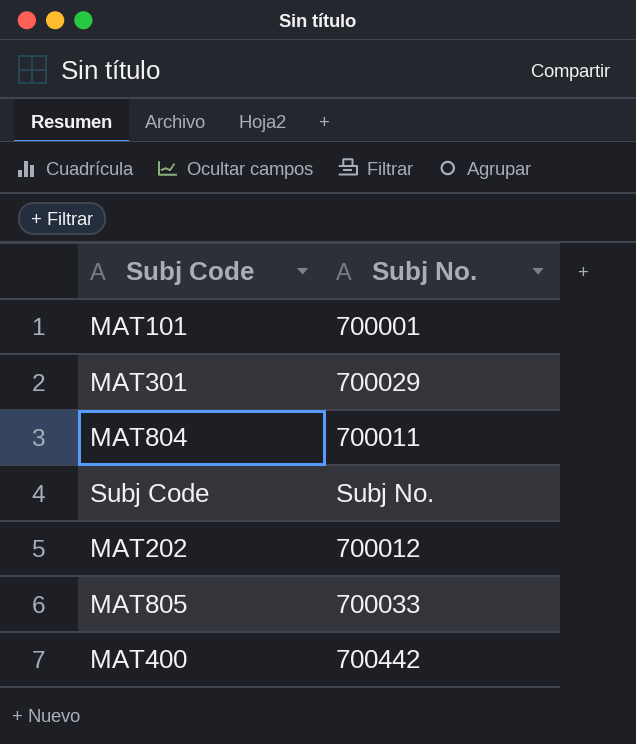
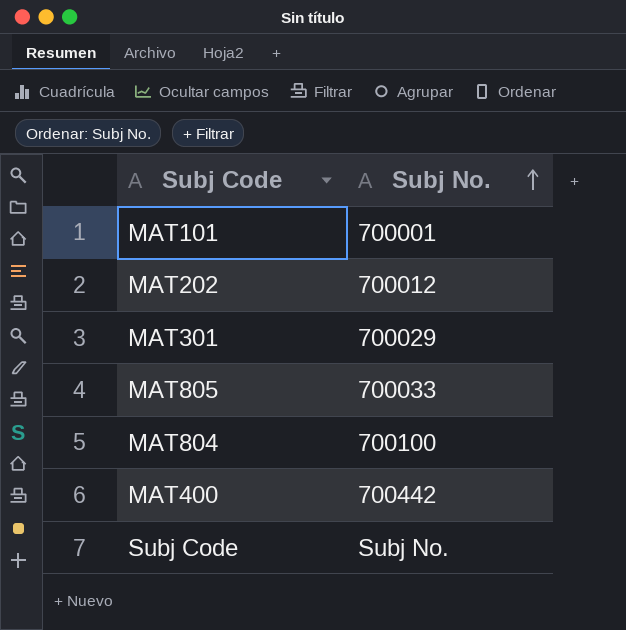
row order: none -> Subj No. ascending
MAT804 | Subj No.: 700011 -> 700100

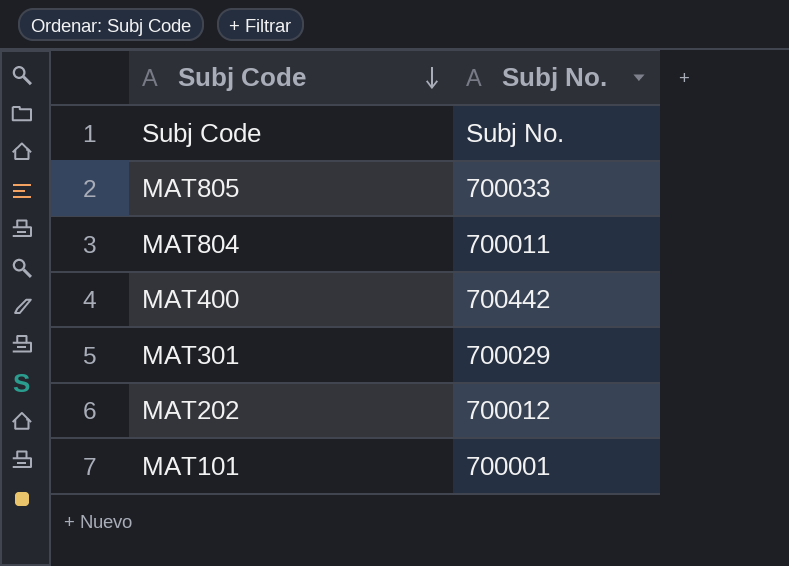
row order: Subj No. ascending -> Subj Code descending
MAT804 | Subj No.: 700100 -> 700011

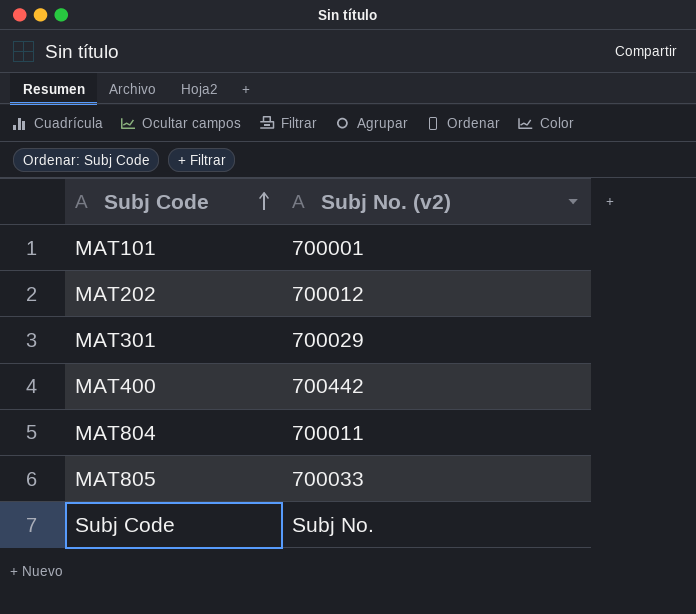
row order: Subj Code descending -> Subj Code ascending
column name: Subj No. -> Subj No. (v2)

